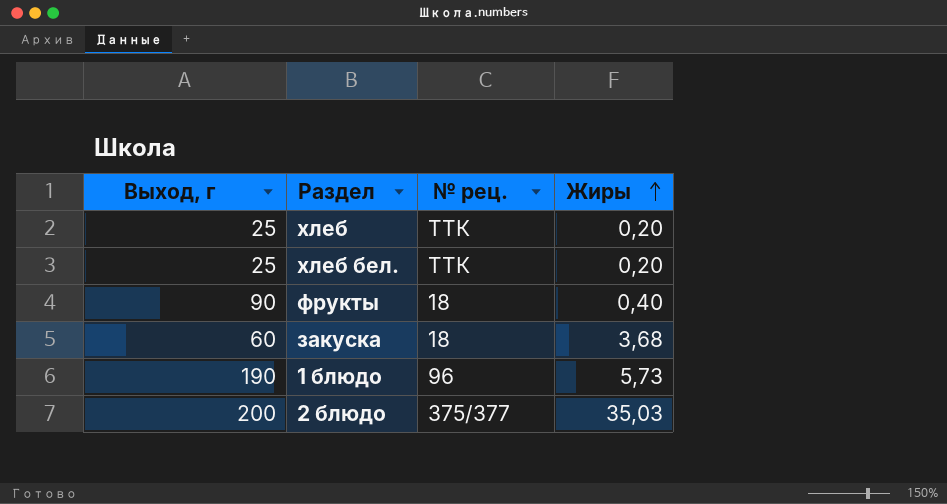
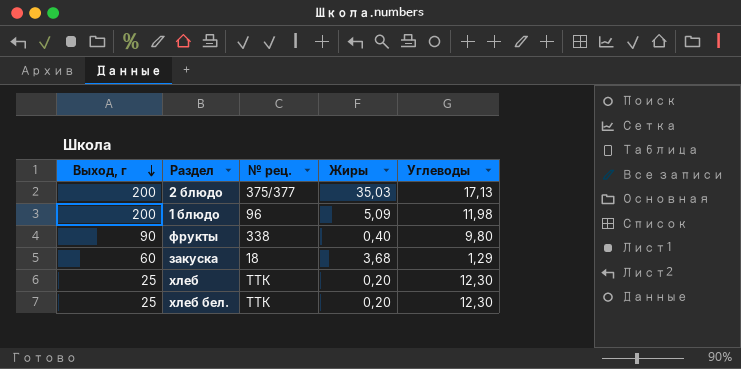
row order: Жиры ascending -> Выход, г descending
column Углеводы | position: none -> 5
1 блюдо | Выход, г: 190 -> 200
1 блюдо | Жиры: 5,73 -> 5,09
фрукты | № рец.: 18 -> 338

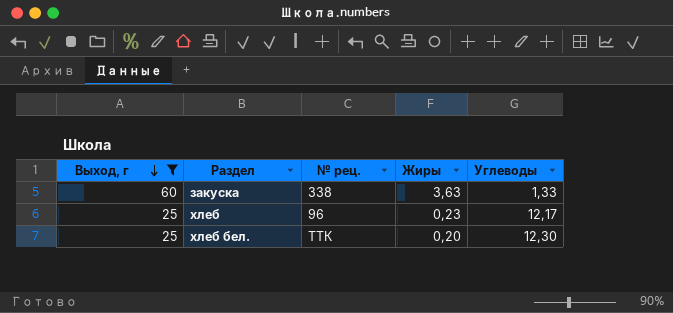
filter: none -> Выход, г <= 60
закуска | № рец.: 18 -> 338
закуска | Жиры: 3,68 -> 3,63
закуска | Углеводы: 1,29 -> 1,33
хлеб | № рец.: ТТК -> 96
хлеб | Жиры: 0,20 -> 0,23
хлеб | Углеводы: 12,30 -> 12,17

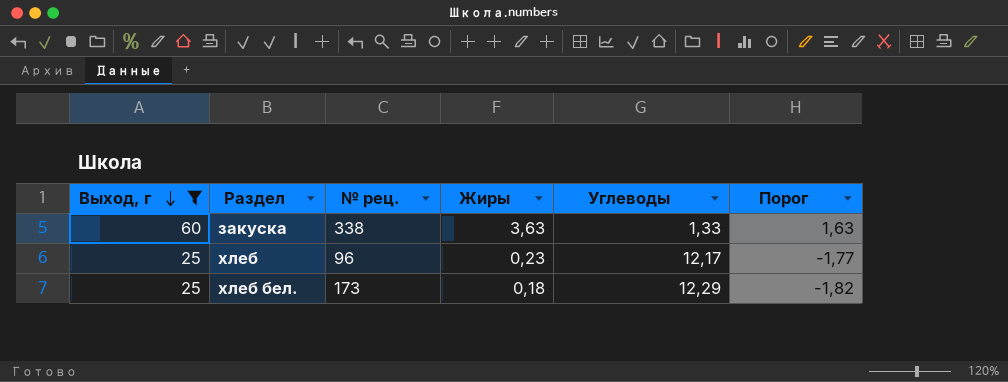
column Порог | formula: none -> [Жиры] - 2
хлеб бел. | № рец.: ТТК -> 173
хлеб бел. | Жиры: 0,20 -> 0,18
хлеб бел. | Углеводы: 12,30 -> 12,29

